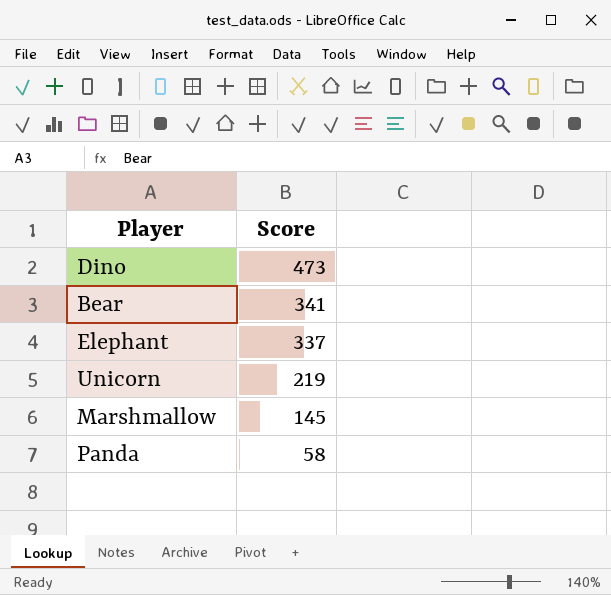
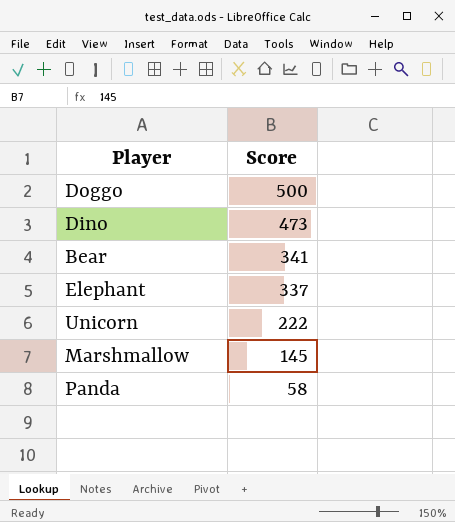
row Doggo: none -> 500
Unicorn | Score: 219 -> 222

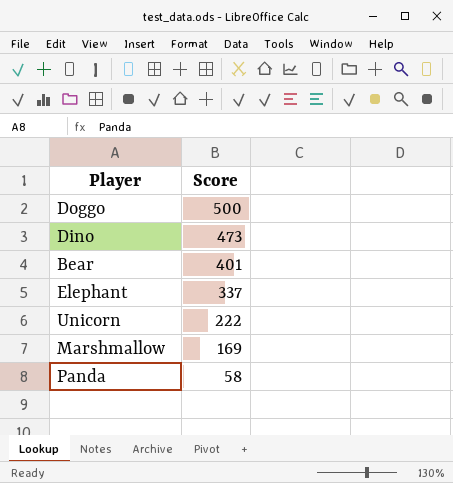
Bear | Score: 341 -> 401
Marshmallow | Score: 145 -> 169

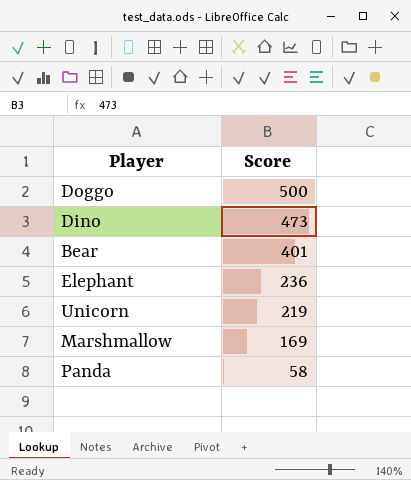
Elephant | Score: 337 -> 236
Unicorn | Score: 222 -> 219

